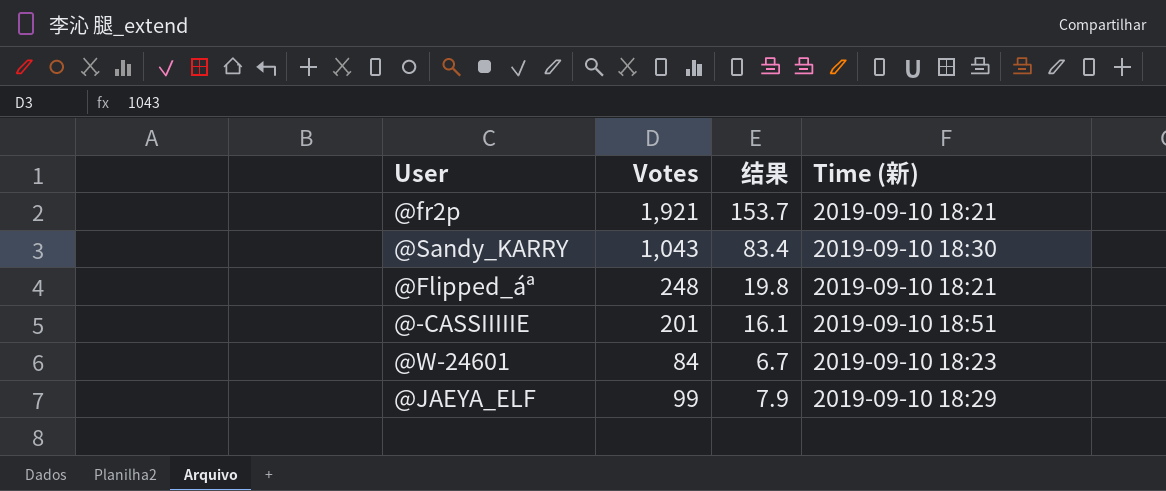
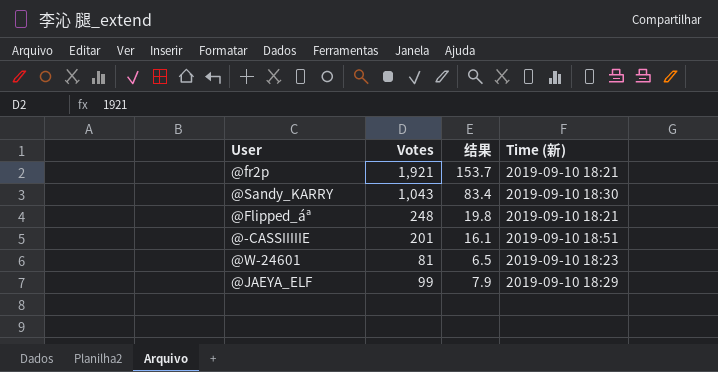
@W-24601 | Votes: 84 -> 81
@W-24601 | 结果: 6.7 -> 6.5

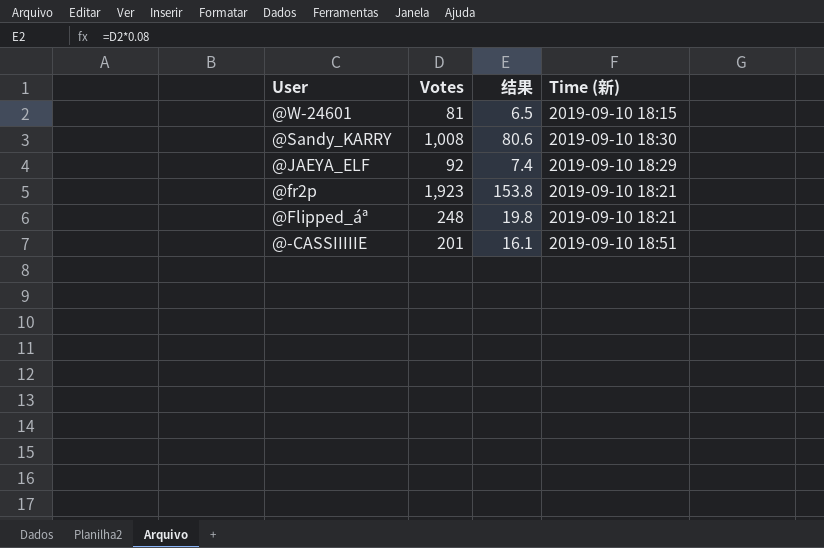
row order: none -> User descending
@W-24601 | Time (新): 2019-09-10 18:23 -> 2019-09-10 18:15
@Sandy_KARRY | Votes: 1,043 -> 1,008
@Sandy_KARRY | 结果: 83.4 -> 80.6
@JAEYA_ELF | Votes: 99 -> 92
@JAEYA_ELF | 结果: 7.9 -> 7.4
@fr2p | Votes: 1,921 -> 1,923
@fr2p | 结果: 153.7 -> 153.8

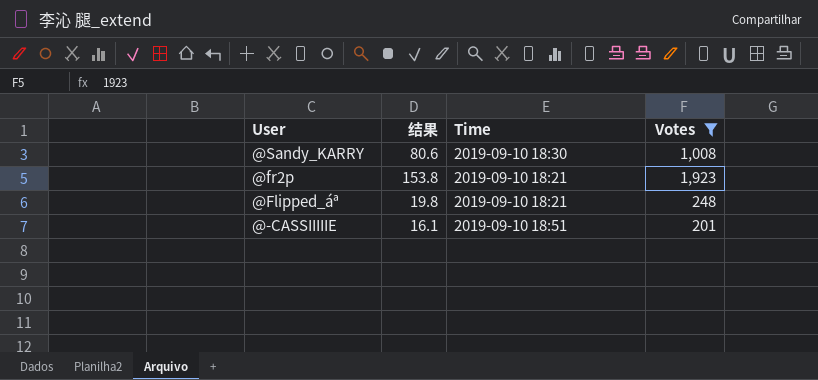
filter: none -> Votes >= 201
column name: Time (新) -> Time
column Votes | position: 2 -> 4

